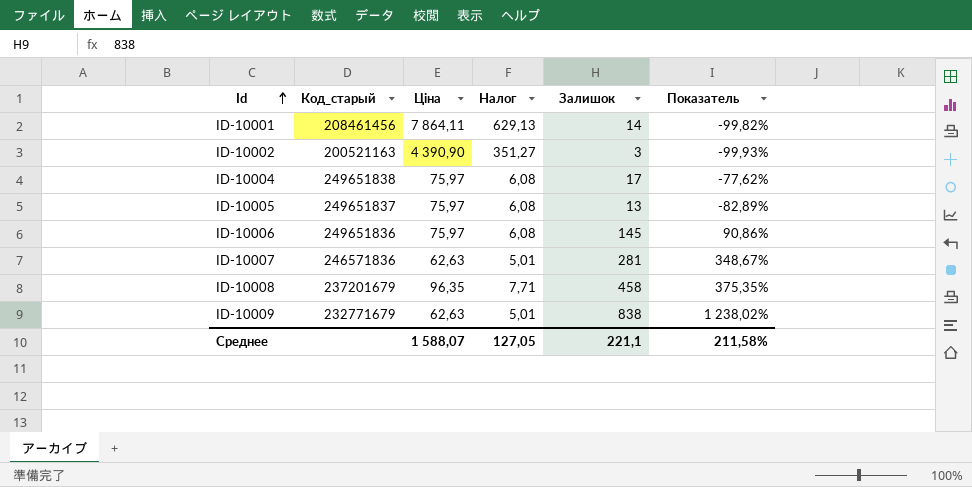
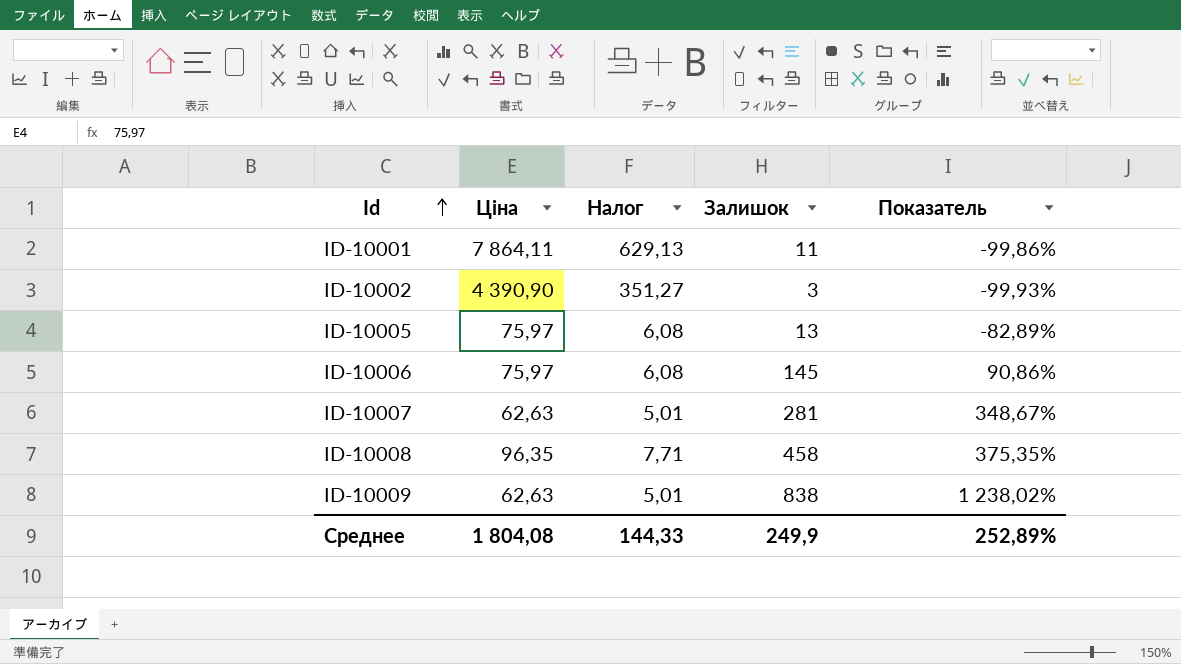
column Код_старый | position: 2 -> none
row ID-10004: 249651838 | 75,97 | 6,08 | 17 | -77,62% -> none
ID-10001 | Залишок: 14 -> 11
ID-10001 | Показатель: -99,82% -> -99,86%
Среднее | Ціна: 1 588,07 -> 1 804,08
Среднее | Налог: 127,05 -> 144,33
Среднее | Залишок: 221,1 -> 249,9
Среднее | Показатель: 211,58% -> 252,89%

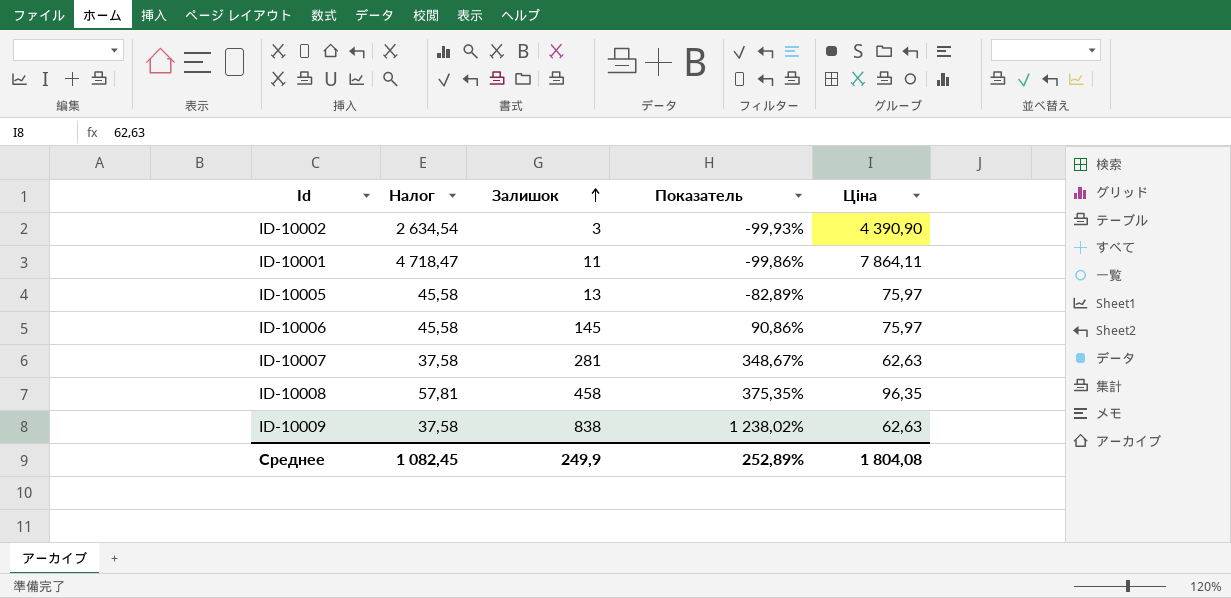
row order: Id ascending -> Залишок ascending
column Налог | formula: [Ціна] * 0,08 -> [Ціна] * 0,6
column Ціна | position: 2 -> 5
Среднее | Налог: 144,33 -> 1 082,45

